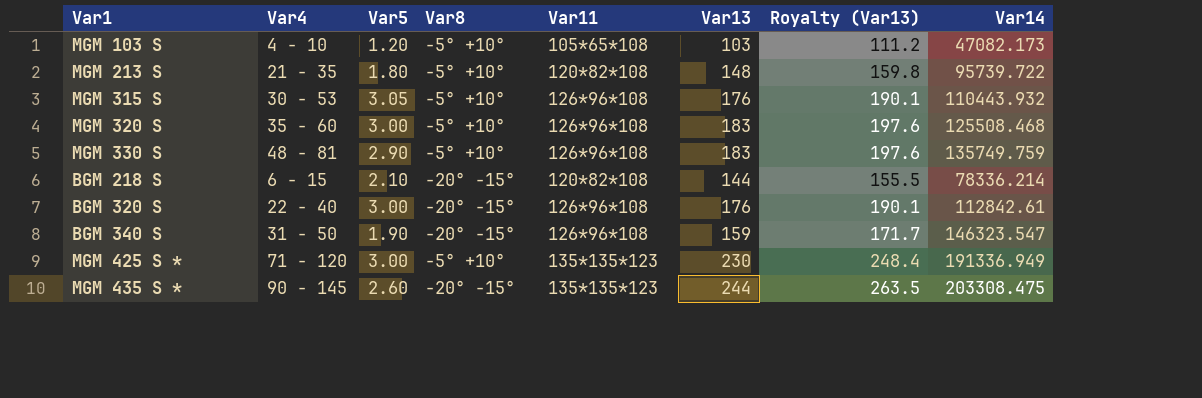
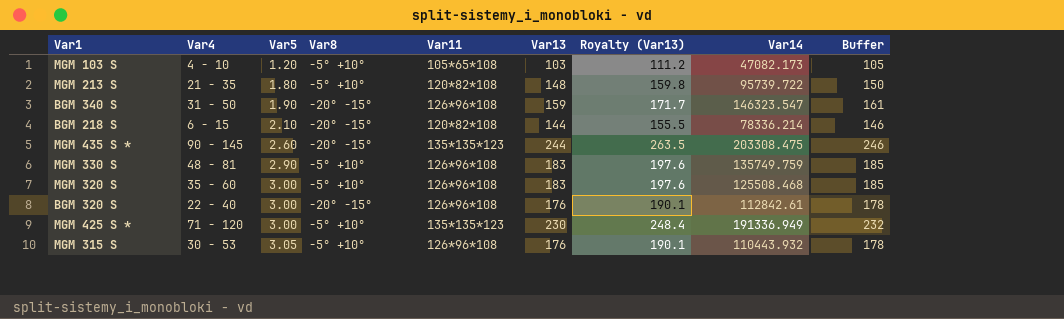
row order: none -> Var5 ascending
column Buffer | formula: none -> [Var13] + 2

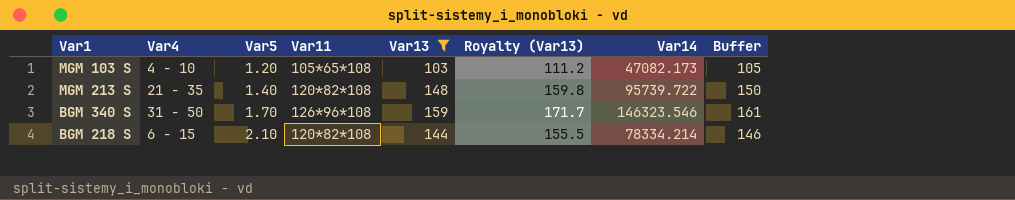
filter: none -> Var13 <= 159
column Var8 | position: 4 -> none
MGM 213 S | Var5: 1.80 -> 1.40
BGM 340 S | Var5: 1.90 -> 1.70
BGM 340 S | Var14: 146323.547 -> 146323.546
BGM 218 S | Var14: 78336.214 -> 78334.214

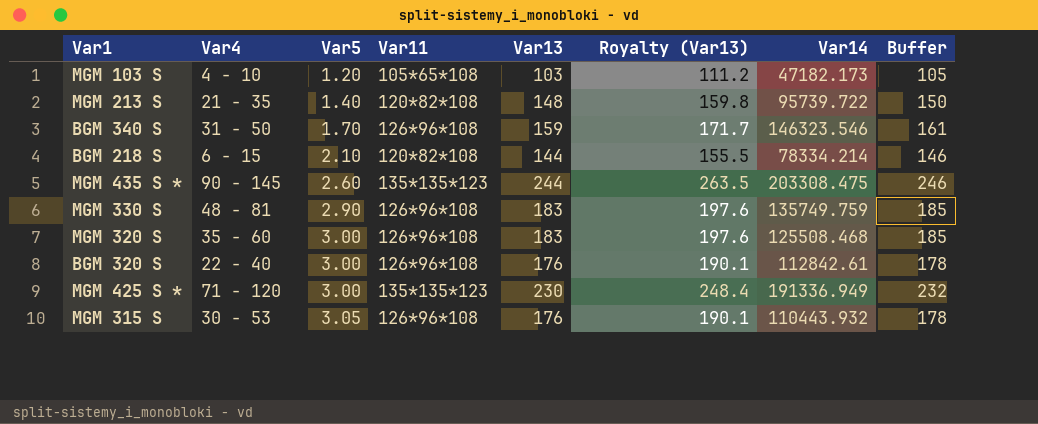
filter: Var13 <= 159 -> none
MGM 103 S | Var14: 47082.173 -> 47182.173

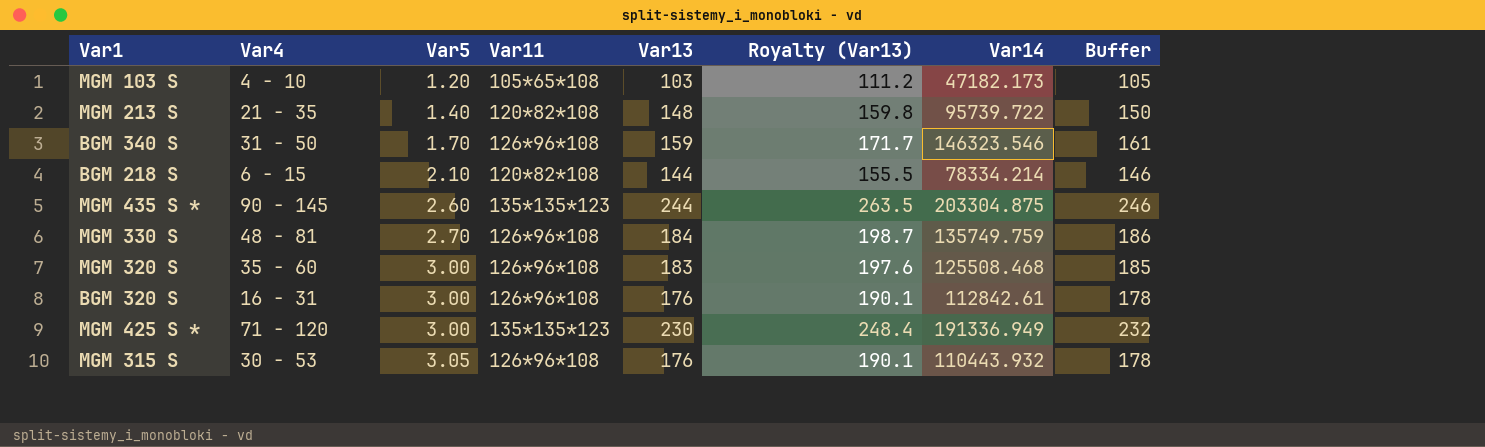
MGM 435 S * | Var14: 203308.475 -> 203304.875
MGM 330 S | Var5: 2.90 -> 2.70
MGM 330 S | Var13: 183 -> 184
MGM 330 S | Royalty (Var13): 197.6 -> 198.7
MGM 330 S | Buffer: 185 -> 186
BGM 320 S | Var4: 22 - 40 -> 16 - 31

